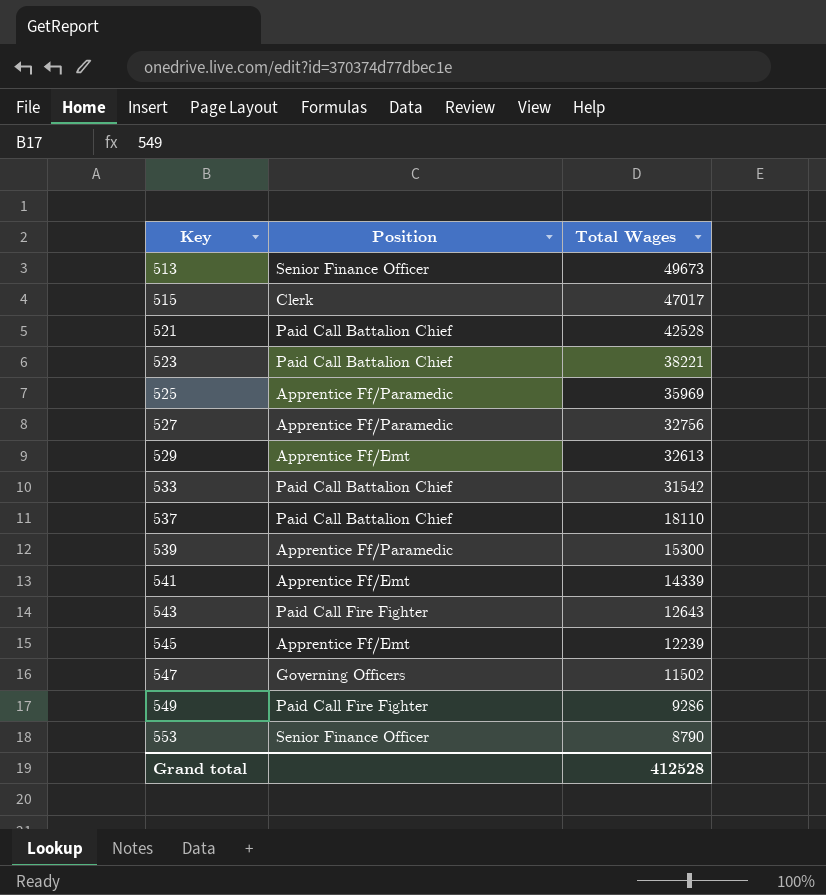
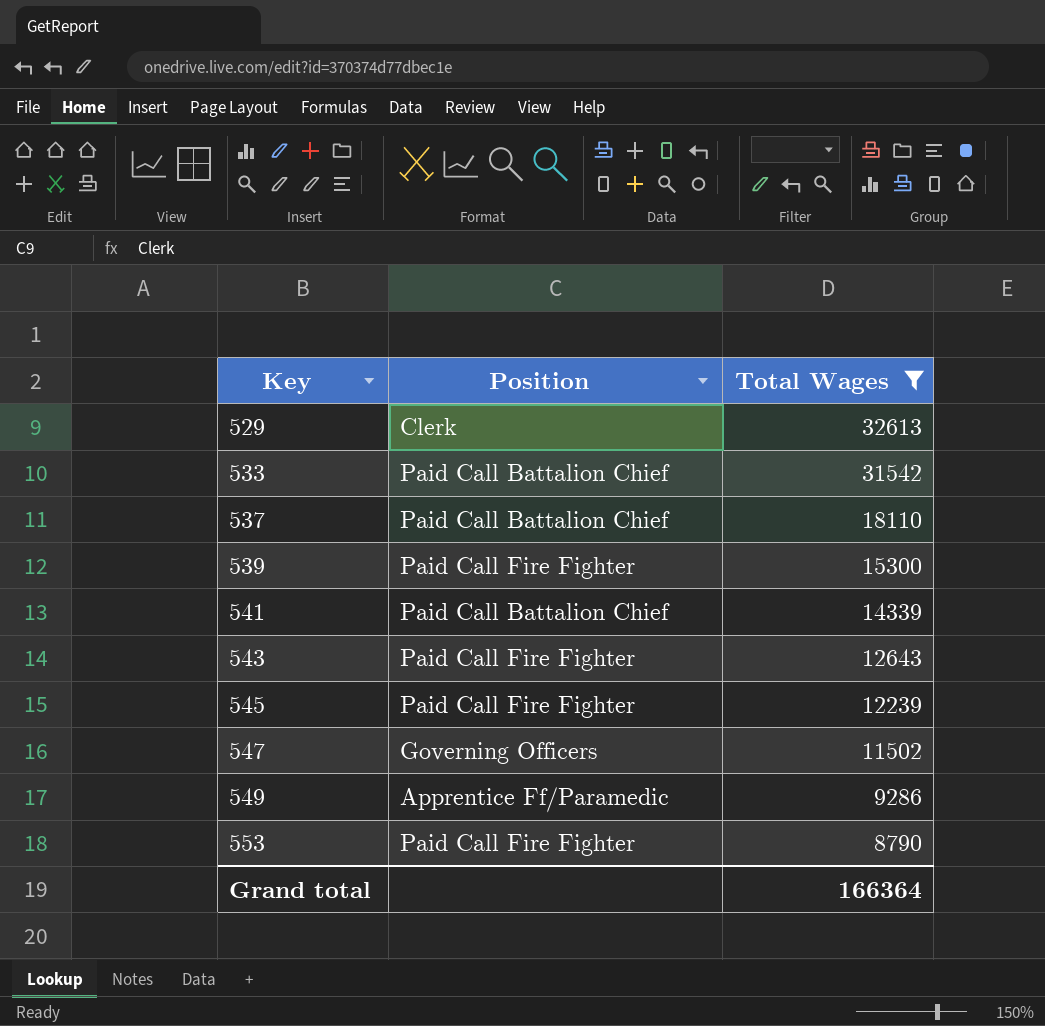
filter: none -> Total Wages <= 32613
529 | Position: Apprentice Ff/Emt -> Clerk
539 | Position: Apprentice Ff/Paramedic -> Paid Call Fire Fighter
541 | Position: Apprentice Ff/Emt -> Paid Call Battalion Chief
545 | Position: Apprentice Ff/Emt -> Paid Call Fire Fighter
549 | Position: Paid Call Fire Fighter -> Apprentice Ff/Paramedic
553 | Position: Senior Finance Officer -> Paid Call Fire Fighter
Grand total | Total Wages: 412528 -> 166364

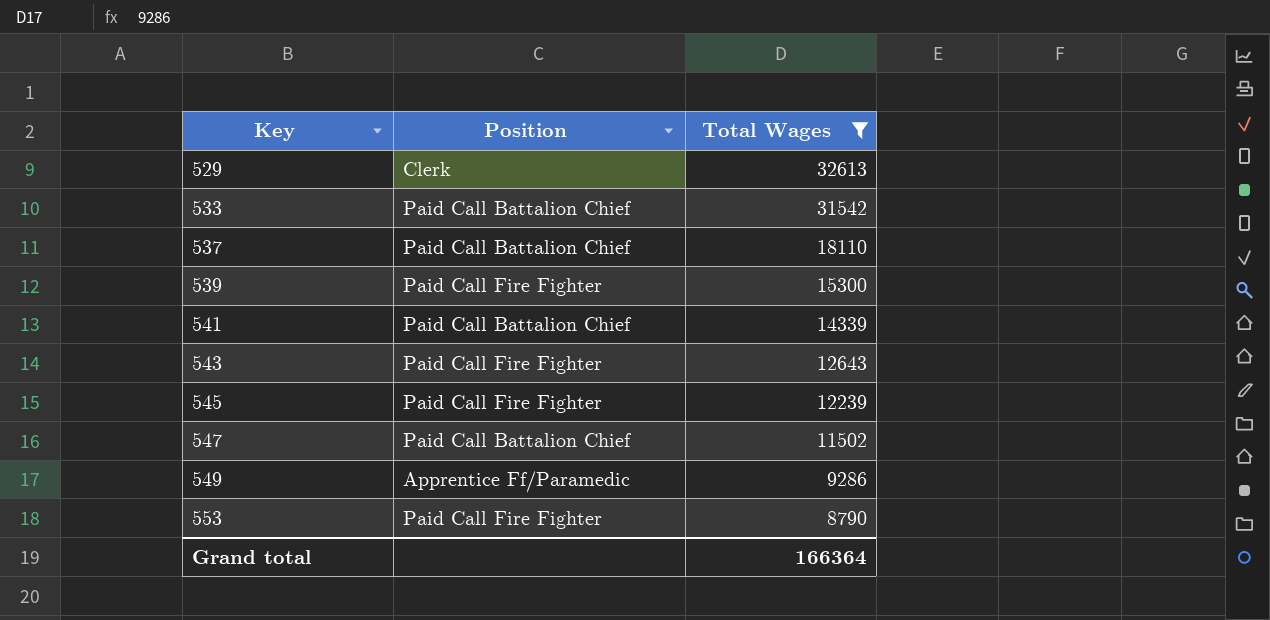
547 | Position: Governing Officers -> Paid Call Battalion Chief

